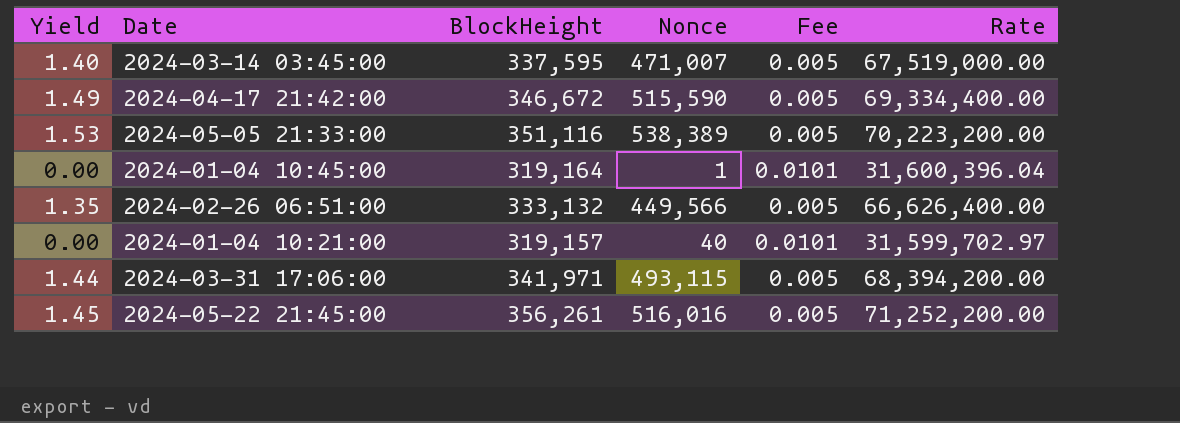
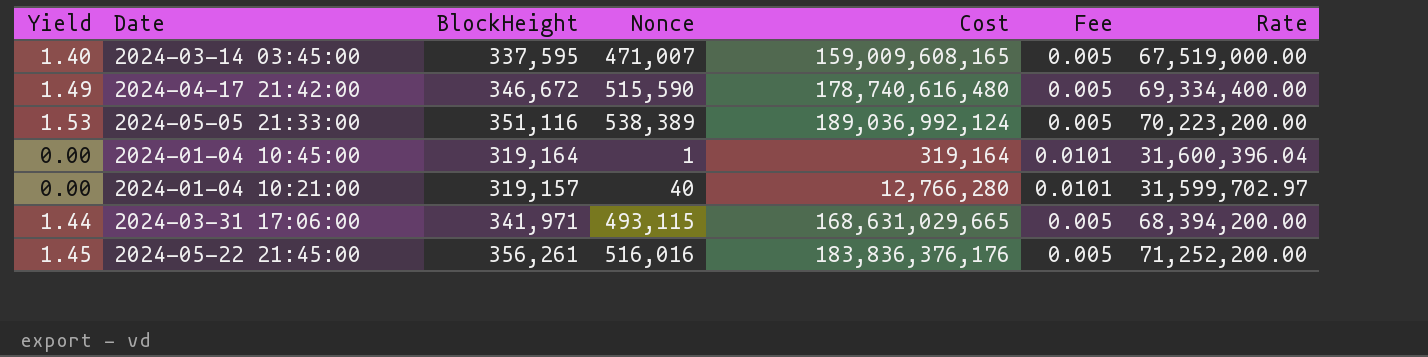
column Cost | formula: none -> [BlockHeight] * [Nonce]
row 2024-02-26 06:51:00: 1.35 | 333,132 | 449,566 | 0.005 | 66,626,400.00 -> none

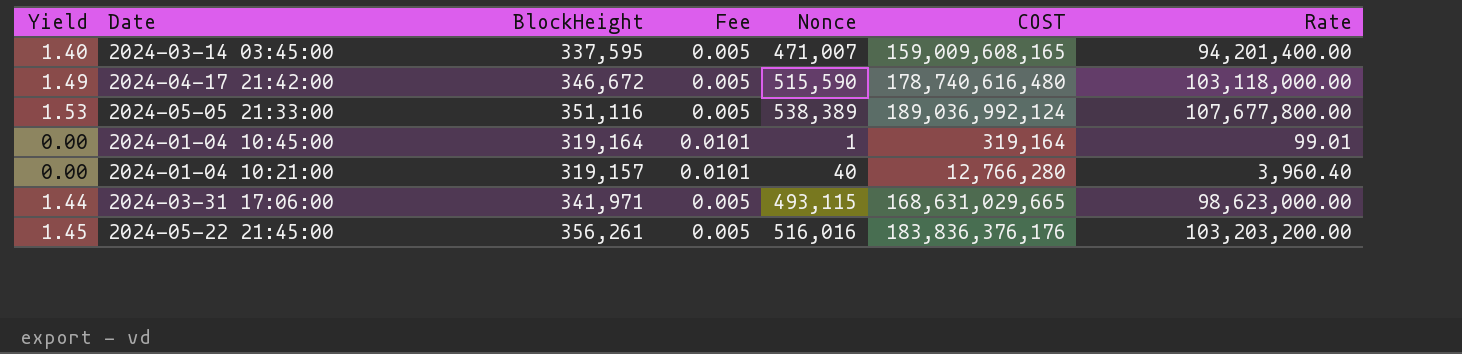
column Fee | position: 6 -> 4
column name: Cost -> COST
column Rate | formula: [BlockHeight] / [Fee] -> [Nonce] / [Fee]

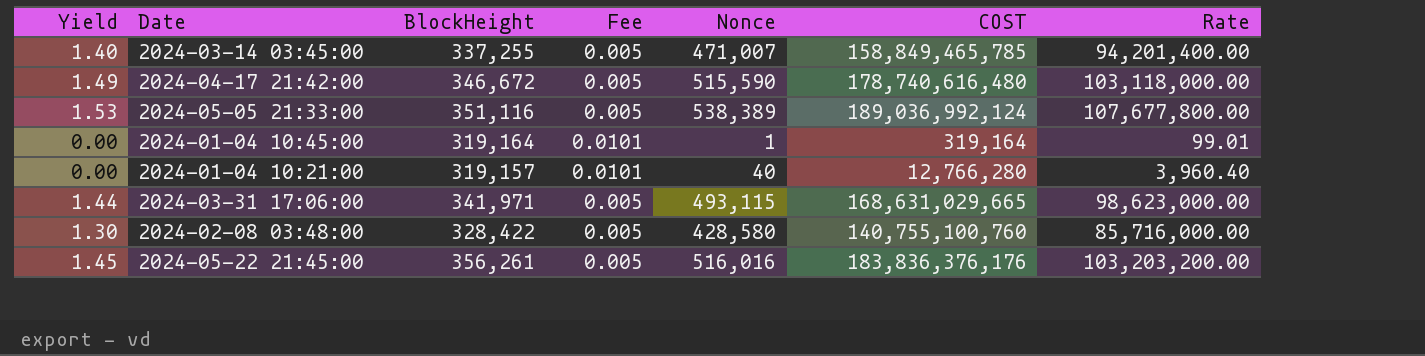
2024-03-14 03:45:00 | BlockHeight: 337,595 -> 337,255
2024-03-14 03:45:00 | COST: 159,009,608,165 -> 158,849,465,785
row 2024-02-08 03:48:00: none -> 1.30 | 328,422 | 0.005 | 428,580 | 140,755,100,760 | 85,716,000.00

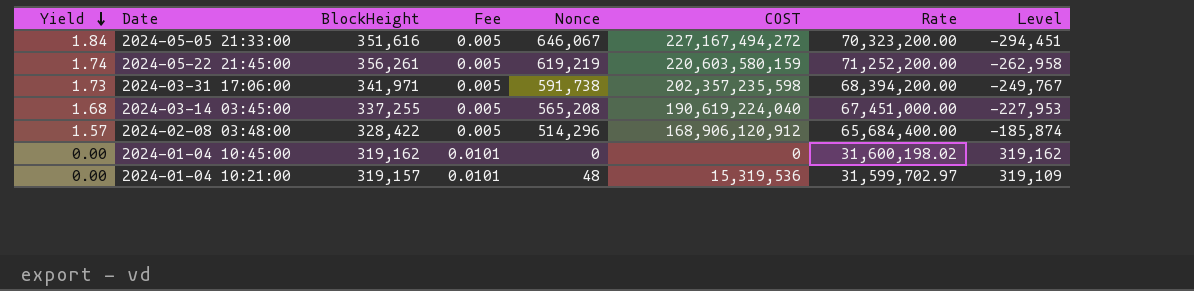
row order: none -> Yield descending
column Rate | formula: [Nonce] / [Fee] -> [BlockHeight] / [Fee]
column Level | formula: none -> [BlockHeight] - [Nonce]
row 2024-04-17 21:42:00: 1.49 | 346,672 | 0.005 | 515,590 | 178,740,616,480 | 103,118,000.00 -> none
2024-05-05 21:33:00 | Yield: 1.53 -> 1.84
2024-05-05 21:33:00 | BlockHeight: 351,116 -> 351,616
2024-05-05 21:33:00 | Nonce: 538,389 -> 646,067
2024-05-05 21:33:00 | COST: 189,036,992,124 -> 227,167,494,272
2024-05-22 21:45:00 | Yield: 1.45 -> 1.74
2024-05-22 21:45:00 | Nonce: 516,016 -> 619,219
2024-05-22 21:45:00 | COST: 183,836,376,176 -> 220,603,580,159
2024-03-31 17:06:00 | Yield: 1.44 -> 1.73
2024-03-31 17:06:00 | Nonce: 493,115 -> 591,738
2024-03-31 17:06:00 | COST: 168,631,029,665 -> 202,357,235,598
2024-03-14 03:45:00 | Yield: 1.40 -> 1.68
2024-03-14 03:45:00 | Nonce: 471,007 -> 565,208
2024-03-14 03:45:00 | COST: 158,849,465,785 -> 190,619,224,040
2024-02-08 03:48:00 | Yield: 1.30 -> 1.57
2024-02-08 03:48:00 | Nonce: 428,580 -> 514,296
2024-02-08 03:48:00 | COST: 140,755,100,760 -> 168,906,120,912
2024-01-04 10:45:00 | BlockHeight: 319,164 -> 319,162
2024-01-04 10:45:00 | Nonce: 1 -> 0
2024-01-04 10:45:00 | COST: 319,164 -> 0
2024-01-04 10:21:00 | Nonce: 40 -> 48
2024-01-04 10:21:00 | COST: 12,766,280 -> 15,319,536

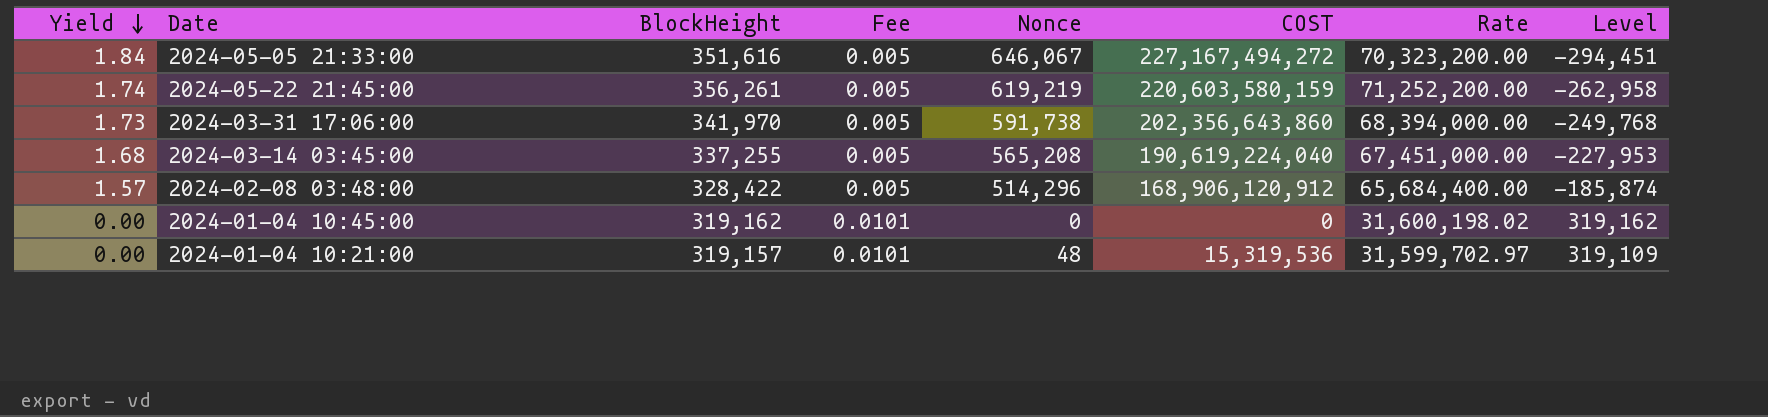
2024-03-31 17:06:00 | BlockHeight: 341,971 -> 341,970
2024-03-31 17:06:00 | COST: 202,357,235,598 -> 202,356,643,860
2024-03-31 17:06:00 | Rate: 68,394,200.00 -> 68,394,000.00
2024-03-31 17:06:00 | Level: -249,767 -> -249,768

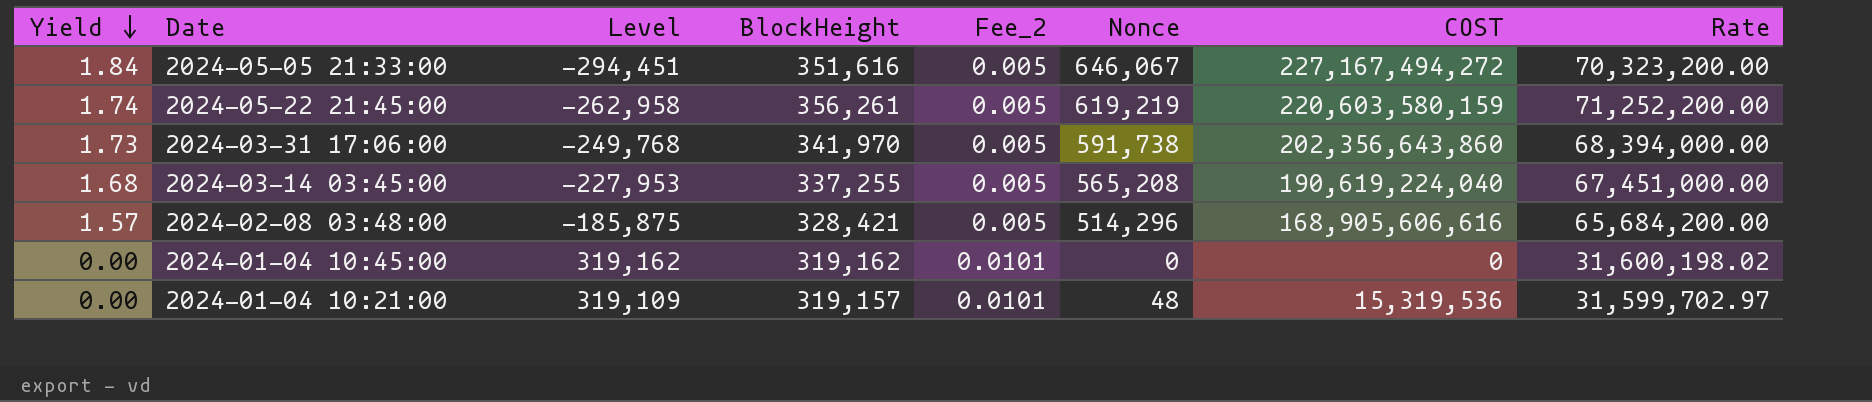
column Level | position: 8 -> 3
column name: Fee -> Fee_2
2024-02-08 03:48:00 | Level: -185,874 -> -185,875
2024-02-08 03:48:00 | BlockHeight: 328,422 -> 328,421
2024-02-08 03:48:00 | COST: 168,906,120,912 -> 168,905,606,616
2024-02-08 03:48:00 | Rate: 65,684,400.00 -> 65,684,200.00

